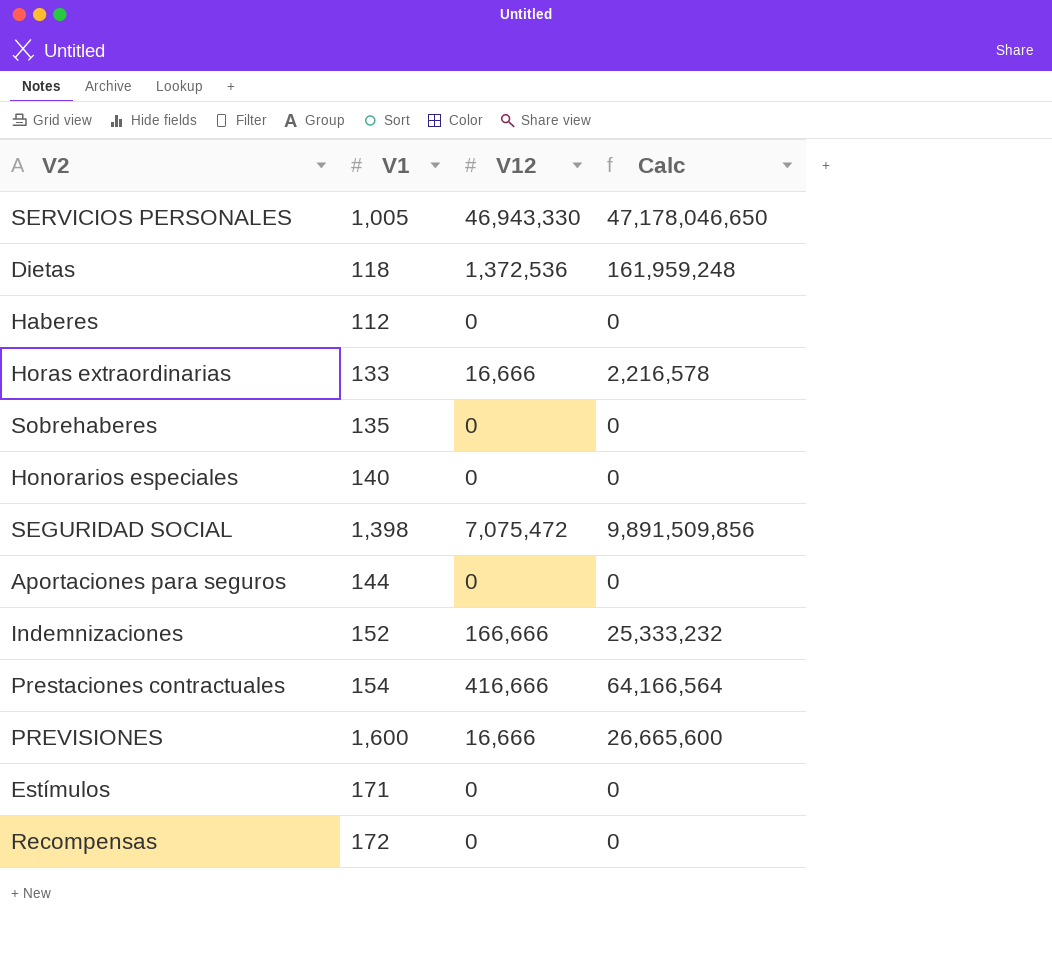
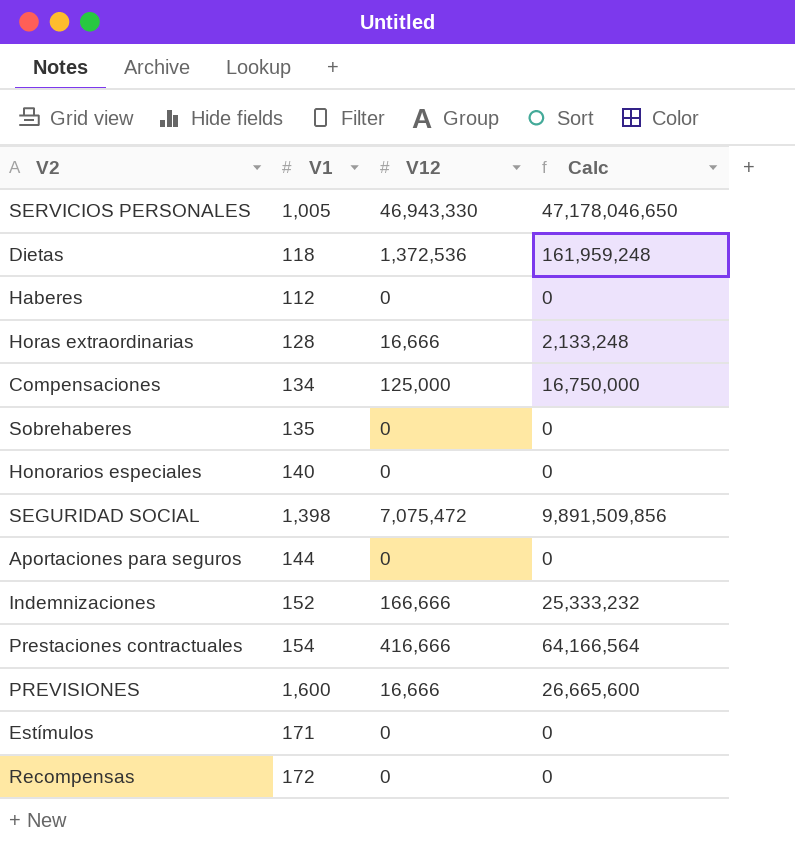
Horas extraordinarias | V1: 133 -> 128
Horas extraordinarias | Calc: 2,216,578 -> 2,133,248
row Compensaciones: none -> 134 | 125,000 | 16,750,000

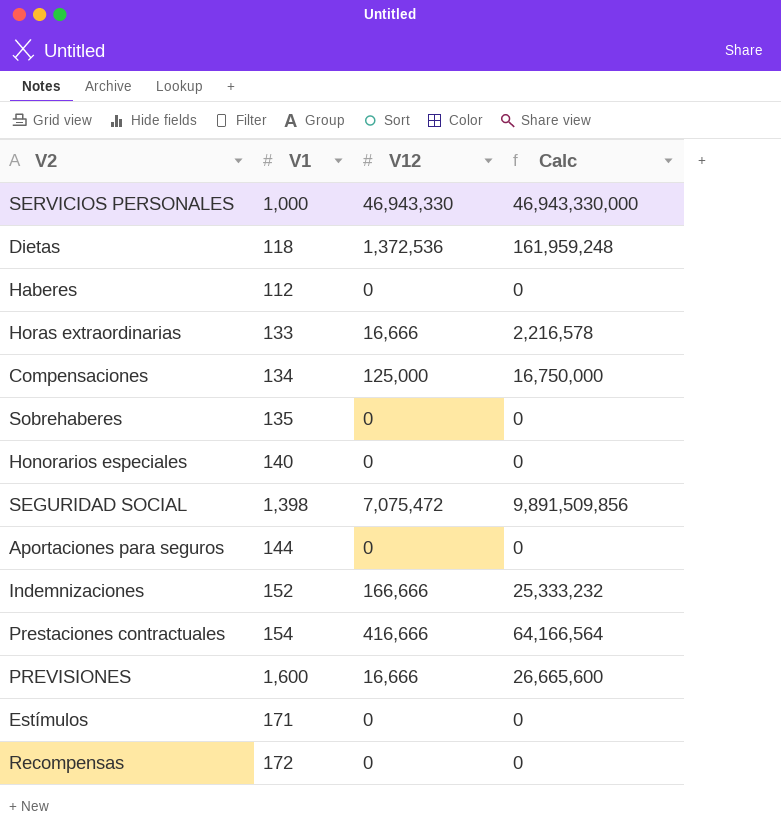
SERVICIOS PERSONALES | V1: 1,005 -> 1,000
SERVICIOS PERSONALES | Calc: 47,178,046,650 -> 46,943,330,000
Horas extraordinarias | V1: 128 -> 133
Horas extraordinarias | Calc: 2,133,248 -> 2,216,578

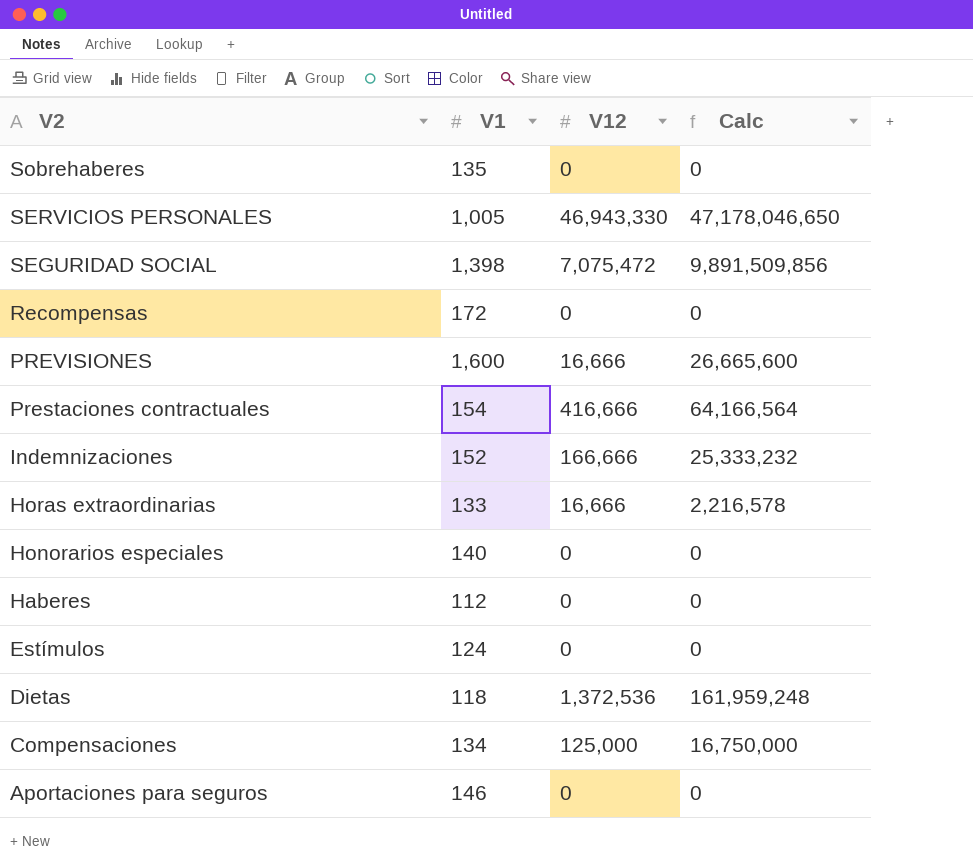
row order: none -> V2 descending
SERVICIOS PERSONALES | V1: 1,000 -> 1,005
SERVICIOS PERSONALES | Calc: 46,943,330,000 -> 47,178,046,650
Estímulos | V1: 171 -> 124
Aportaciones para seguros | V1: 144 -> 146

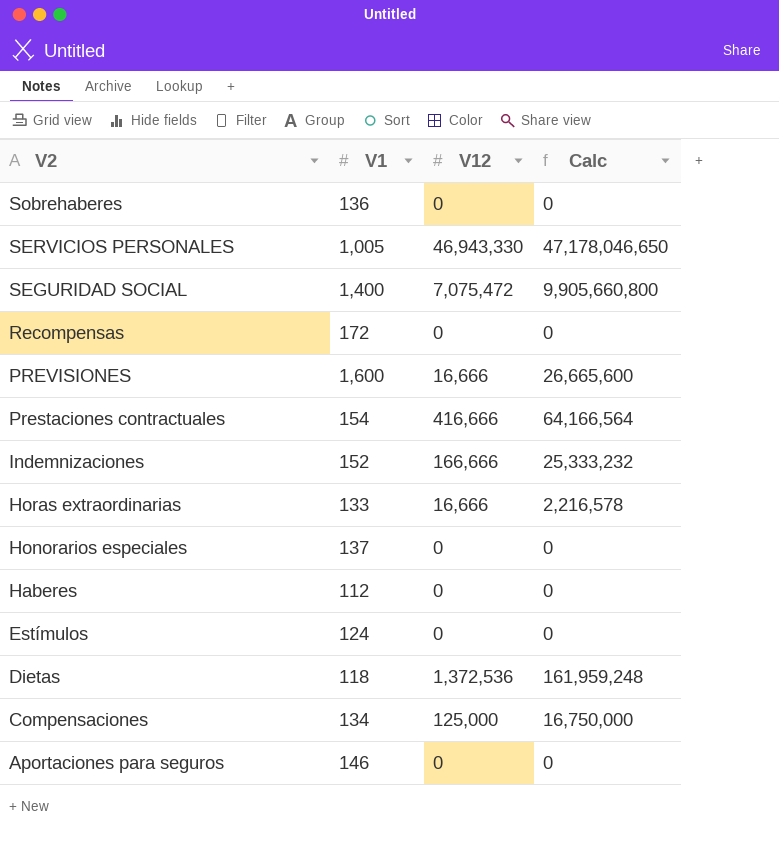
Sobrehaberes | V1: 135 -> 136
SEGURIDAD SOCIAL | V1: 1,398 -> 1,400
SEGURIDAD SOCIAL | Calc: 9,891,509,856 -> 9,905,660,800
Honorarios especiales | V1: 140 -> 137

